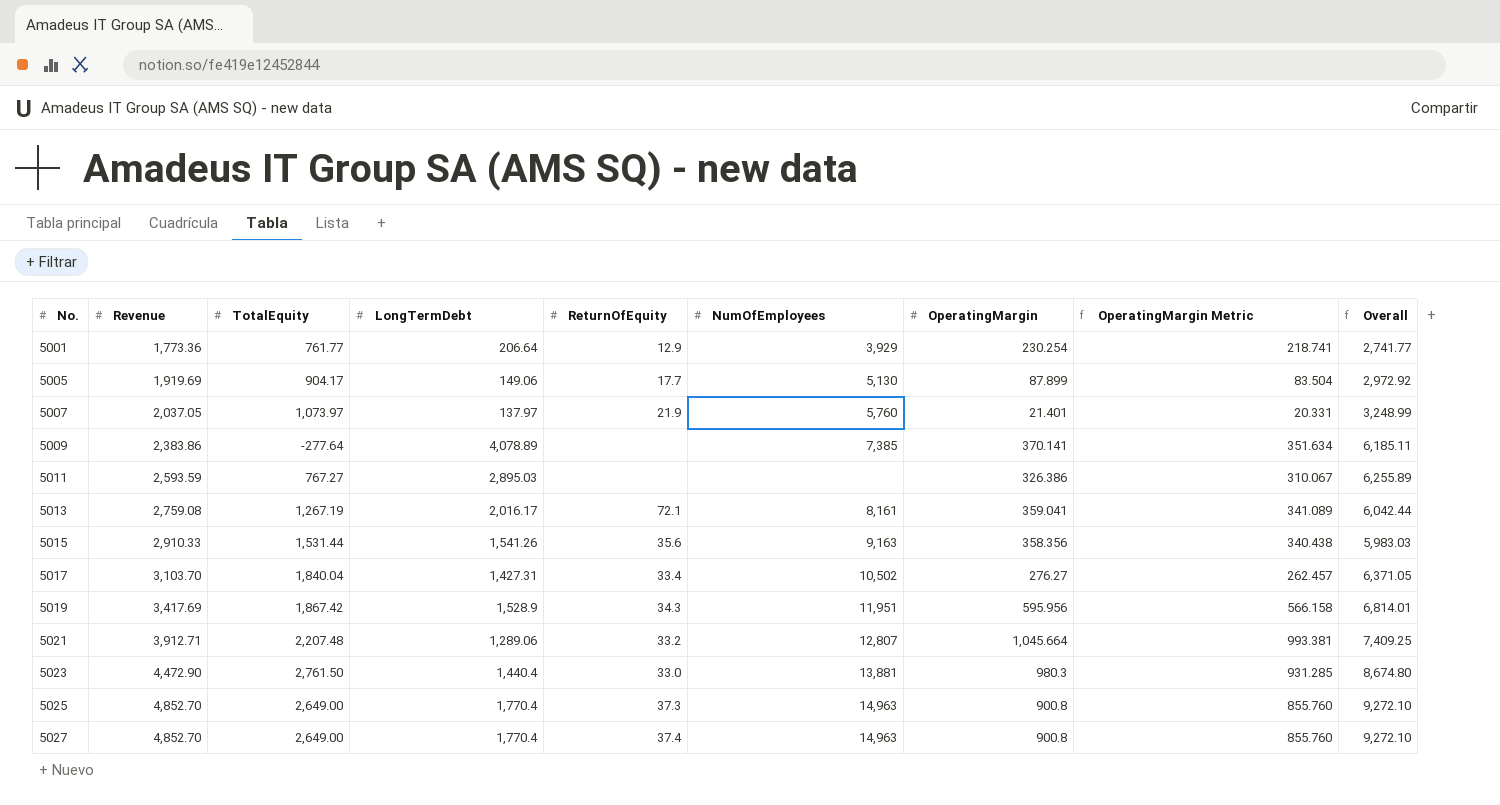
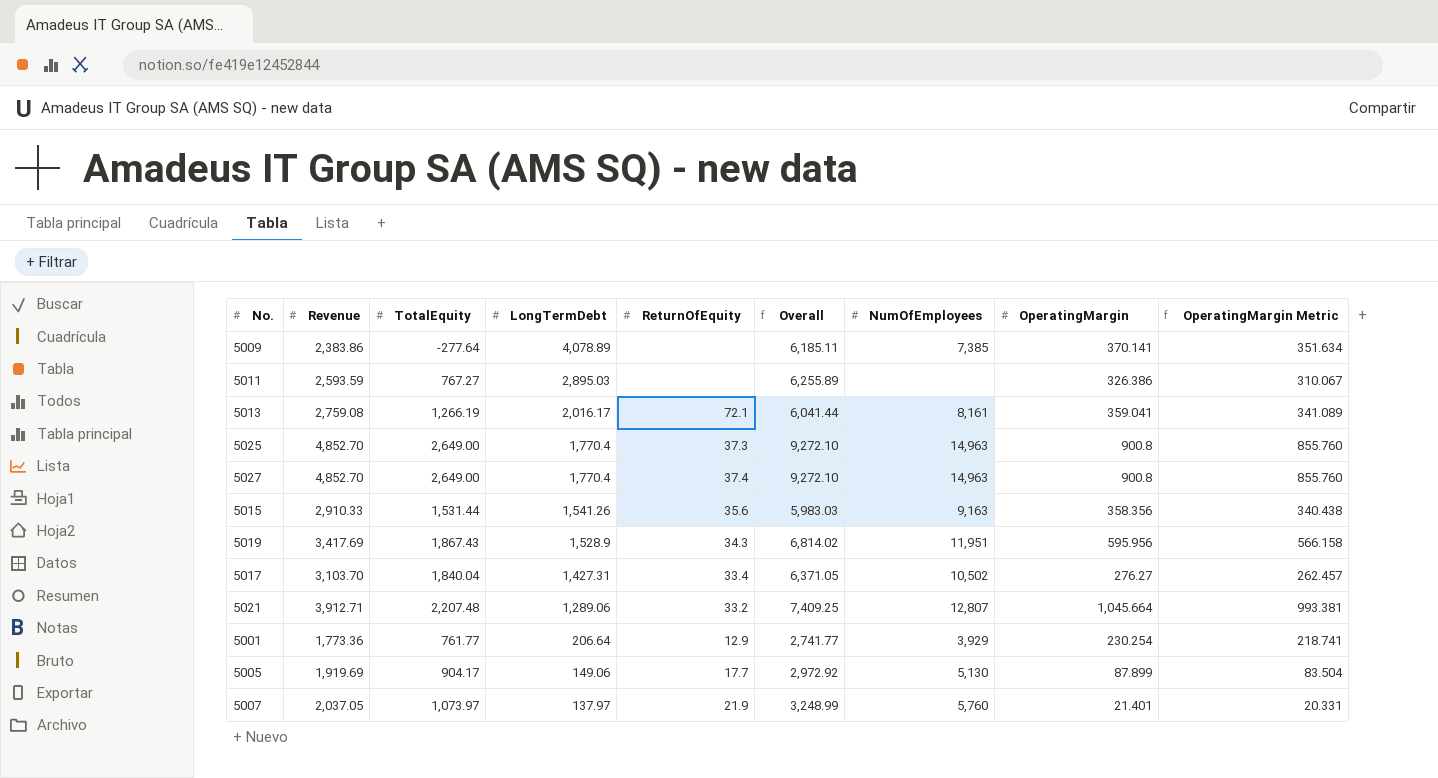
row order: No. ascending -> LongTermDebt descending
column Overall | position: 9 -> 6
row 5023: 4,472.90 | 2,761.50 | 1,440.4 | 33.0 | 13,881 | 980.3 | 931.285 | 8,674.80 -> none
5013 | TotalEquity: 1,267.19 -> 1,266.19
5013 | Overall: 6,042.44 -> 6,041.44
5019 | TotalEquity: 1,867.42 -> 1,867.43
5019 | Overall: 6,814.01 -> 6,814.02

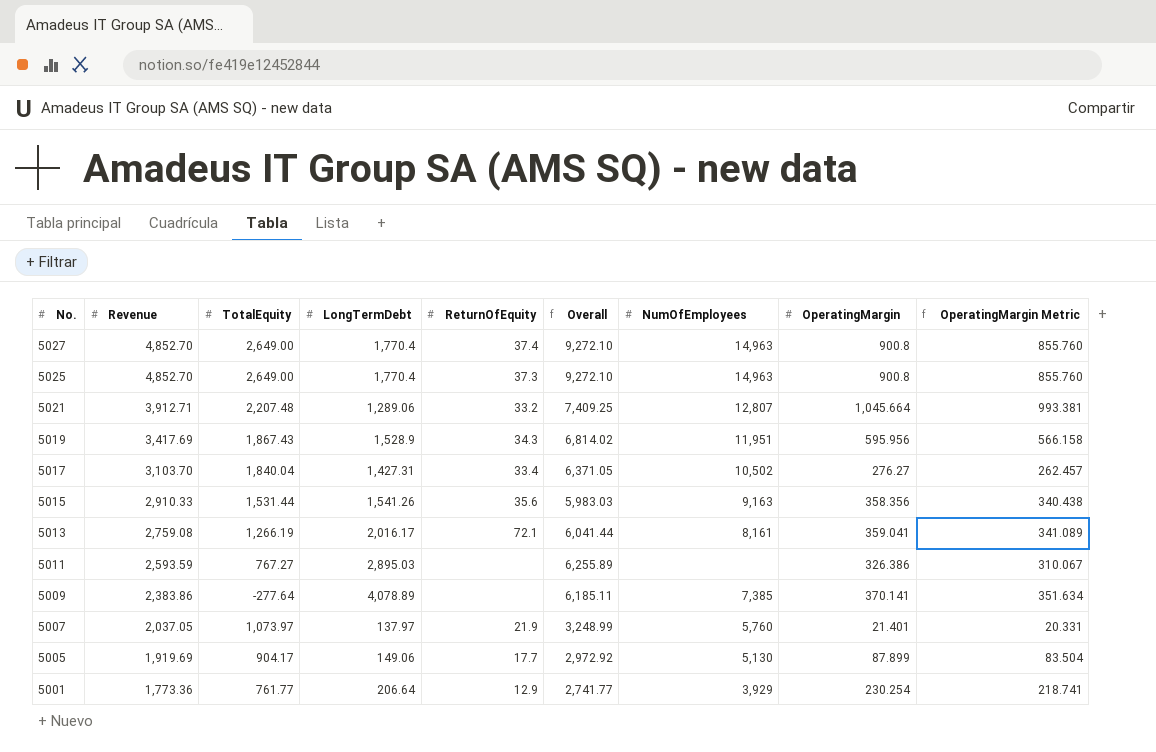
row order: LongTermDebt descending -> No. descending

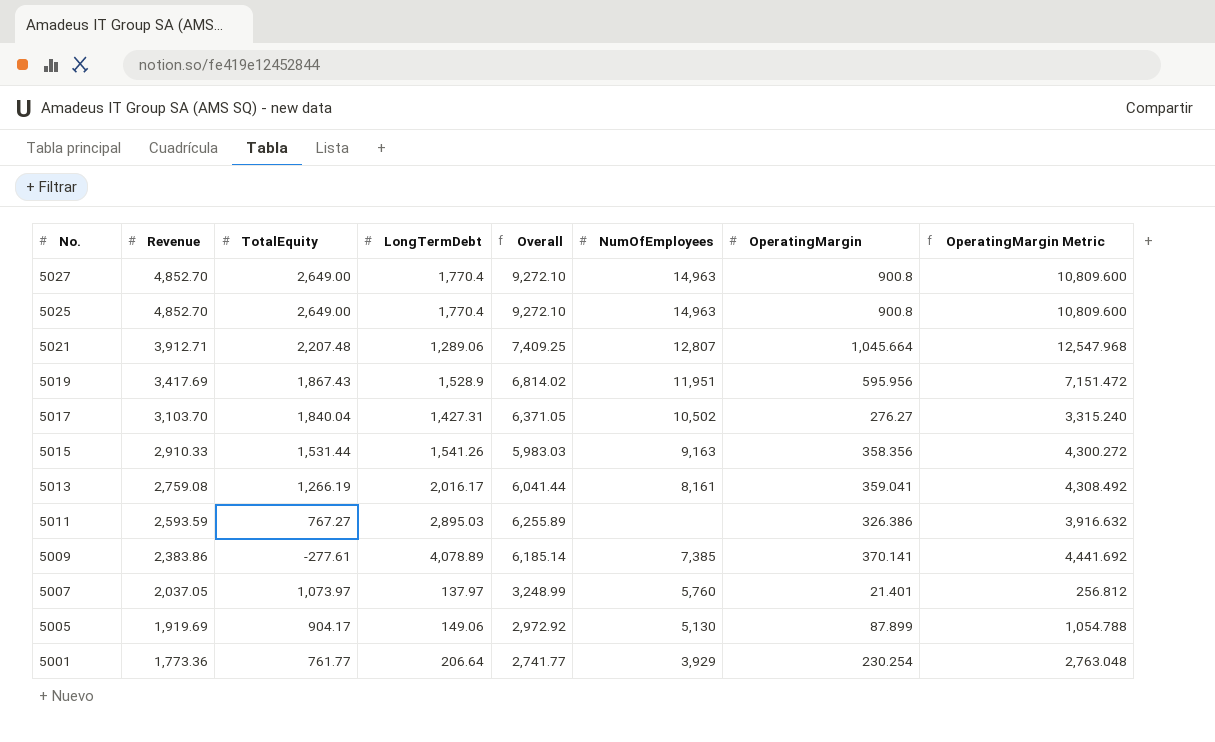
column ReturnOfEquity | position: 5 -> none
column OperatingMargin Metric | formula: [OperatingMargin] * 0.95 -> [OperatingMargin] * 12
5009 | TotalEquity: -277.64 -> -277.61
5009 | Overall: 6,185.11 -> 6,185.14

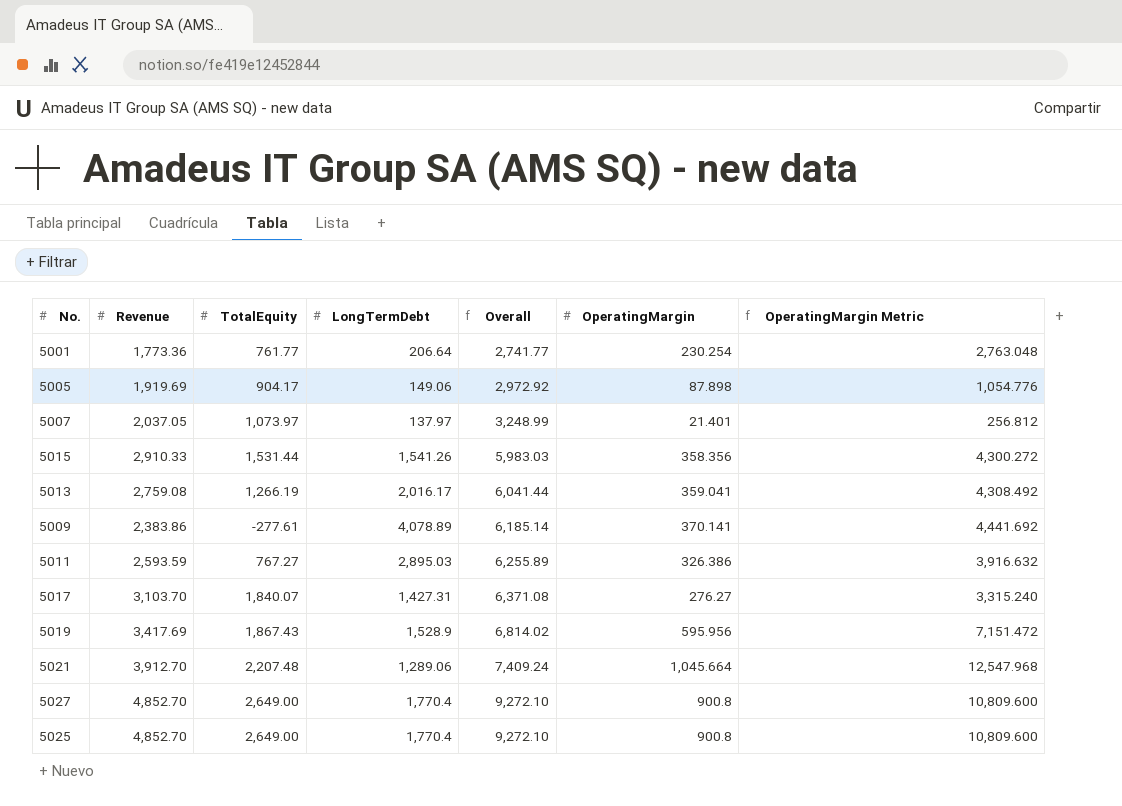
row order: No. descending -> Overall ascending
column NumOfEmployees | position: 6 -> none
5005 | OperatingMargin: 87.899 -> 87.898
5005 | OperatingMargin Metric: 1,054.788 -> 1,054.776
5017 | TotalEquity: 1,840.04 -> 1,840.07
5017 | Overall: 6,371.05 -> 6,371.08
5021 | Revenue: 3,912.71 -> 3,912.70
5021 | Overall: 7,409.25 -> 7,409.24

